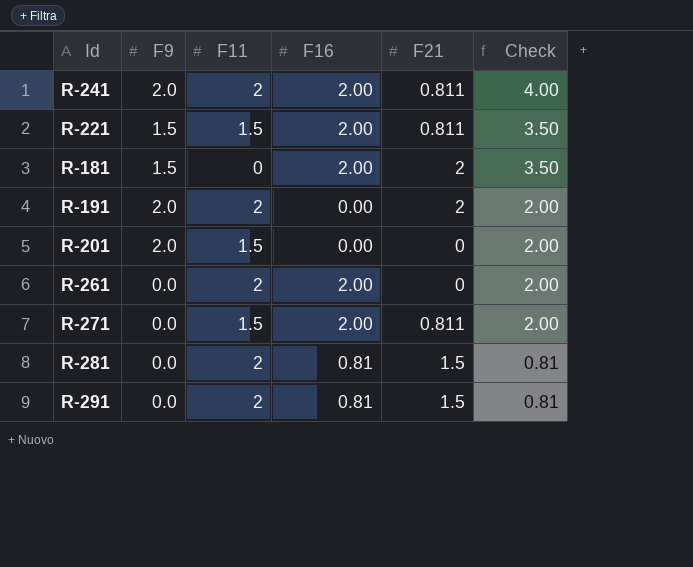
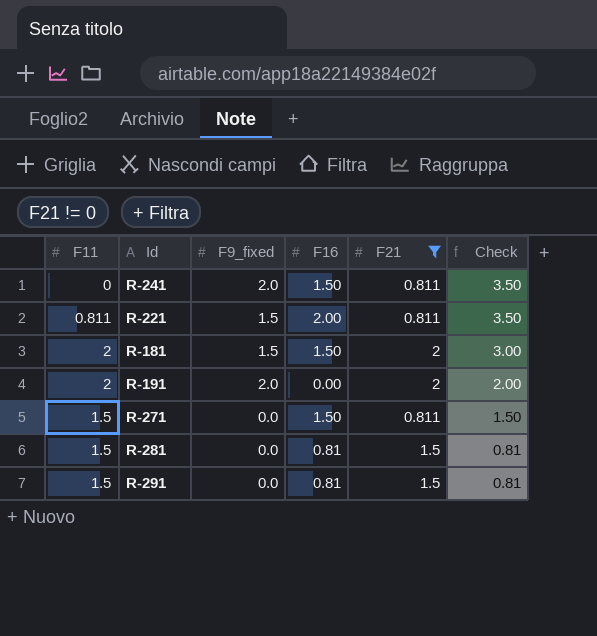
filter: none -> F21 != 0
column F11 | position: 3 -> 1
column name: F9 -> F9_fixed
R-241 | F11: 2 -> 0
R-241 | F16: 2.00 -> 1.50
R-241 | Check: 4.00 -> 3.50
R-221 | F11: 1.5 -> 0.811
R-181 | F11: 0 -> 2
R-181 | F16: 2.00 -> 1.50
R-181 | Check: 3.50 -> 3.00
R-271 | F16: 2.00 -> 1.50
R-271 | Check: 2.00 -> 1.50
R-281 | F11: 2 -> 1.5
R-291 | F11: 2 -> 1.5

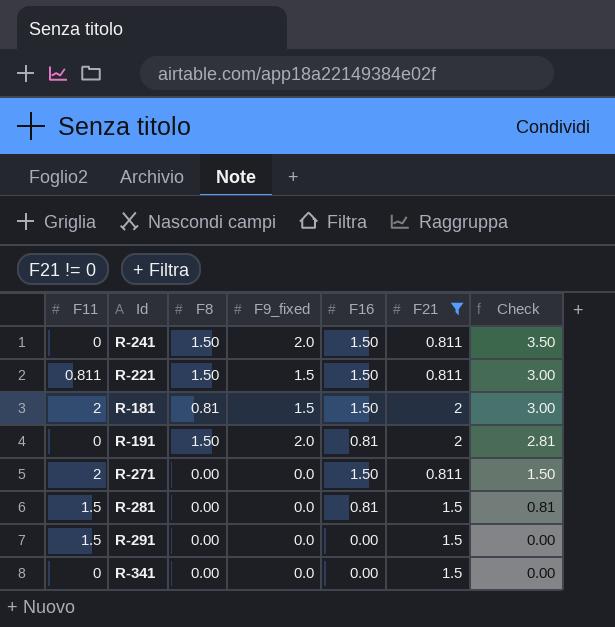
column F8 | position: none -> 3
R-221 | F16: 2.00 -> 1.50
R-221 | Check: 3.50 -> 3.00
R-191 | F11: 2 -> 0
R-191 | F16: 0.00 -> 0.81
R-191 | Check: 2.00 -> 2.81
R-271 | F11: 1.5 -> 2
R-291 | F16: 0.81 -> 0.00
R-291 | Check: 0.81 -> 0.00
row R-341: none -> 0 | 0.00 | 0.0 | 0.00 | 1.5 | 0.00

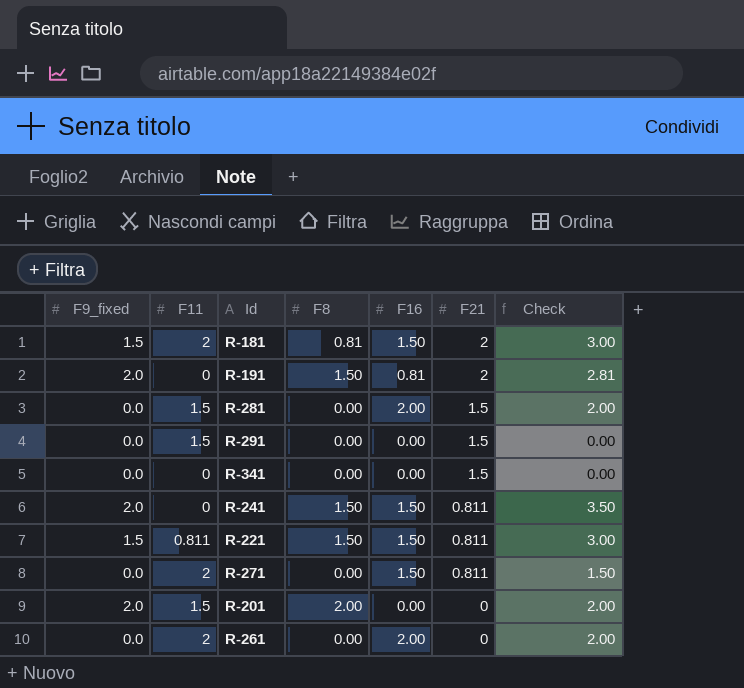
filter: F21 != 0 -> none
row order: Check descending -> F21 descending
column F9_fixed | position: 4 -> 1
R-281 | F16: 0.81 -> 2.00
R-281 | Check: 0.81 -> 2.00

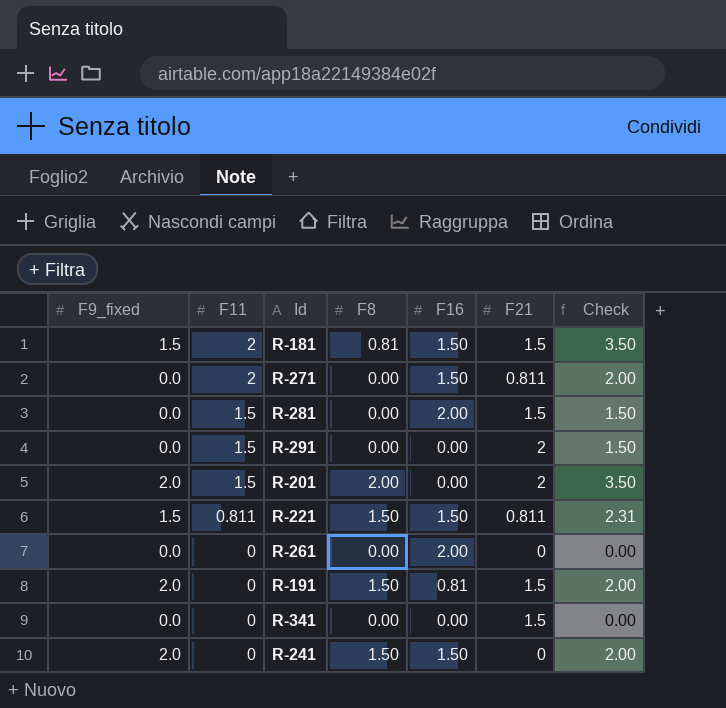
row order: F21 descending -> F11 descending
column Check | formula: [F9_fixed] + [F16] -> [F9_fixed] + [F11]
R-181 | F21: 2 -> 1.5
R-291 | F21: 1.5 -> 2
R-201 | F21: 0 -> 2
R-261 | F11: 2 -> 0
R-191 | F21: 2 -> 1.5
R-241 | F21: 0.811 -> 0

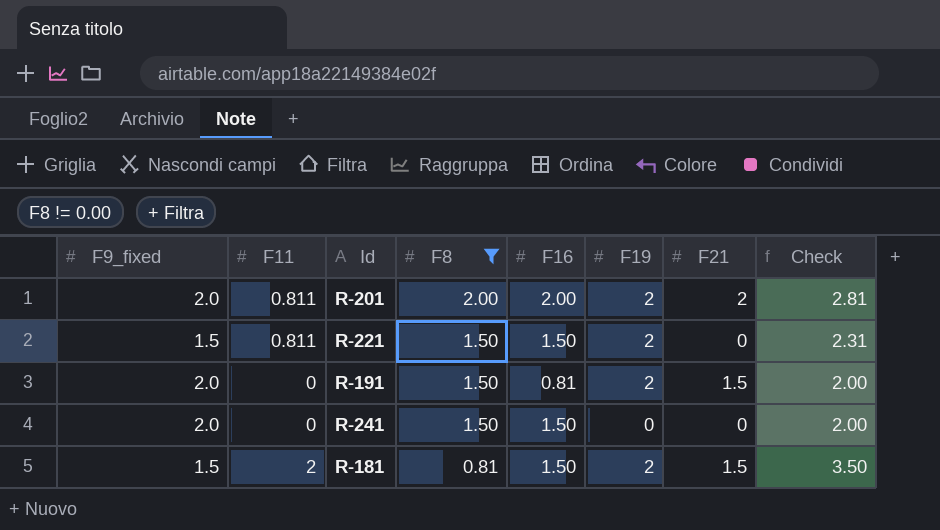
filter: none -> F8 != 0.00
row order: F11 descending -> F8 descending
column F19 | position: none -> 6
R-201 | F11: 1.5 -> 0.811
R-201 | F16: 0.00 -> 2.00
R-201 | Check: 3.50 -> 2.81
R-221 | F21: 0.811 -> 0

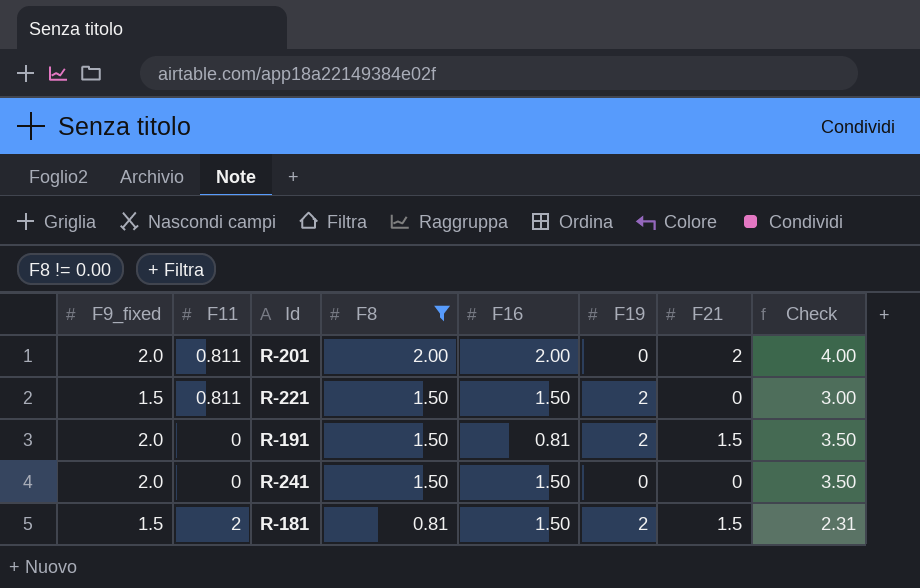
column Check | formula: [F9_fixed] + [F11] -> [F9_fixed] + [F8]
R-201 | F19: 2 -> 0

